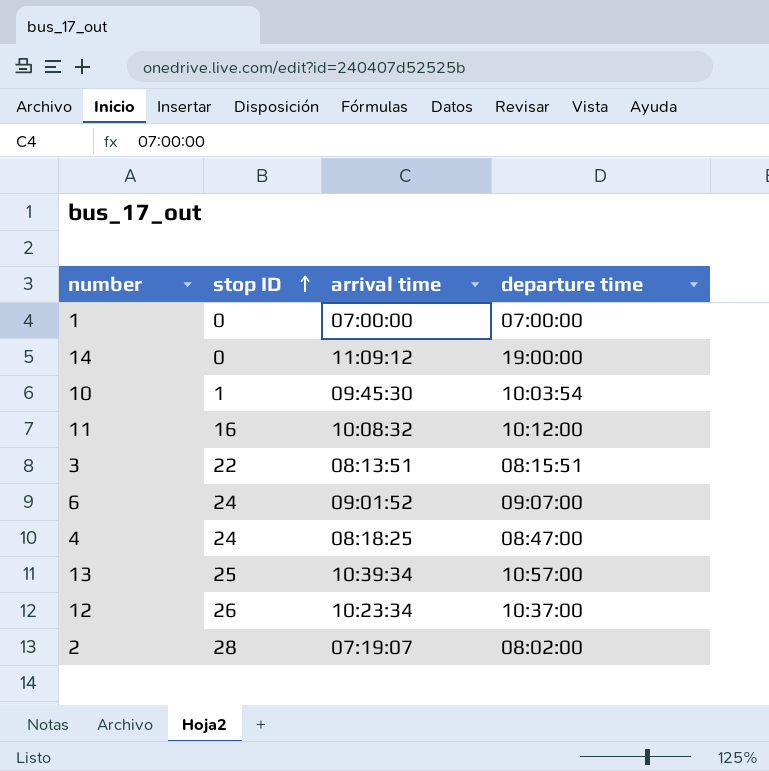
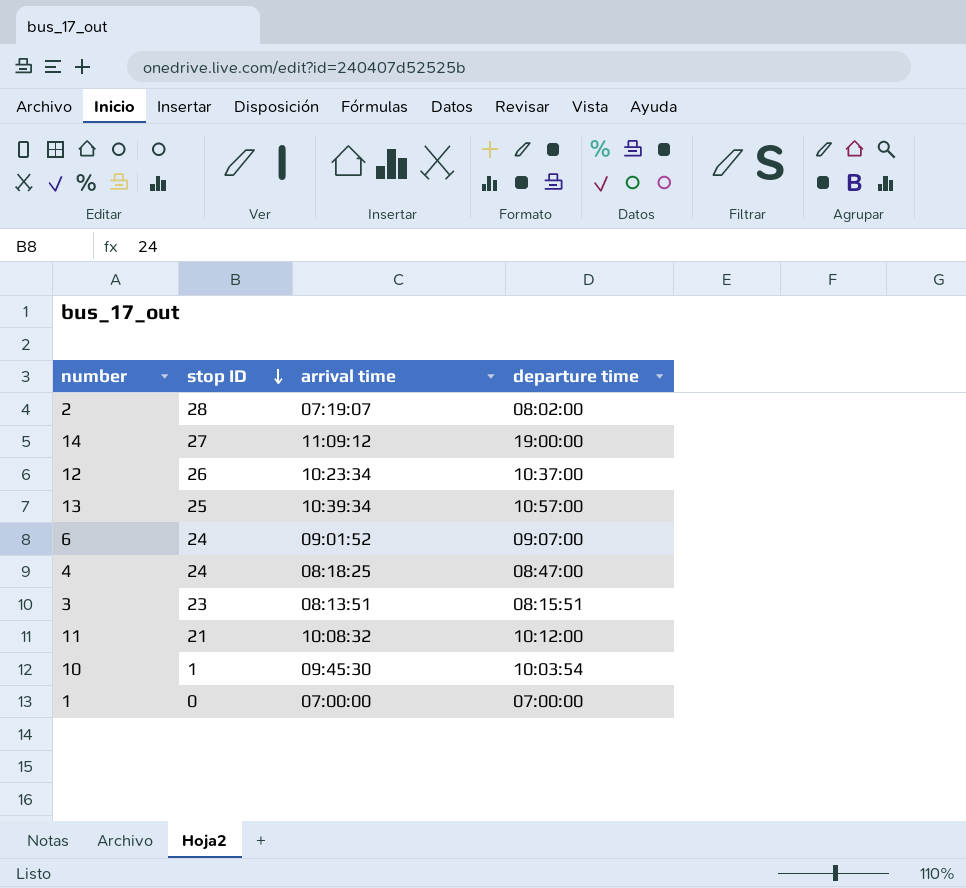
row order: stop ID ascending -> stop ID descending
14 | stop ID: 0 -> 27
3 | stop ID: 22 -> 23
11 | stop ID: 16 -> 21

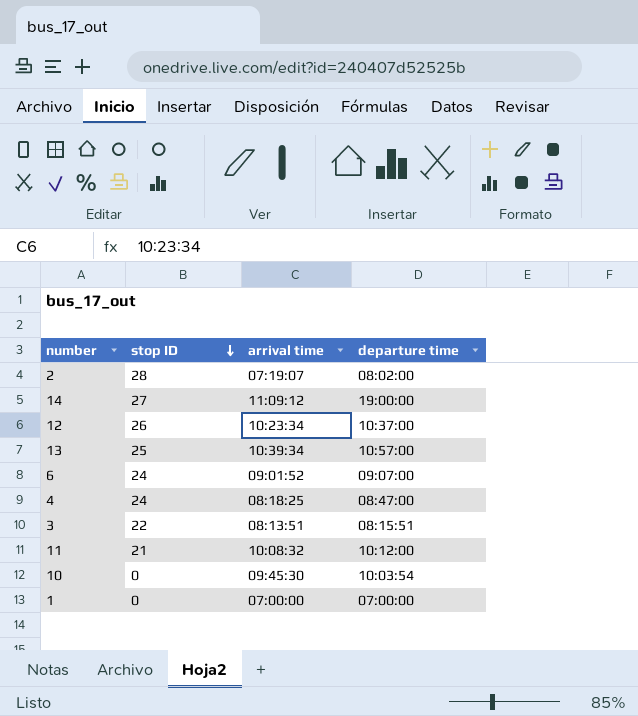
3 | stop ID: 23 -> 22
10 | stop ID: 1 -> 0

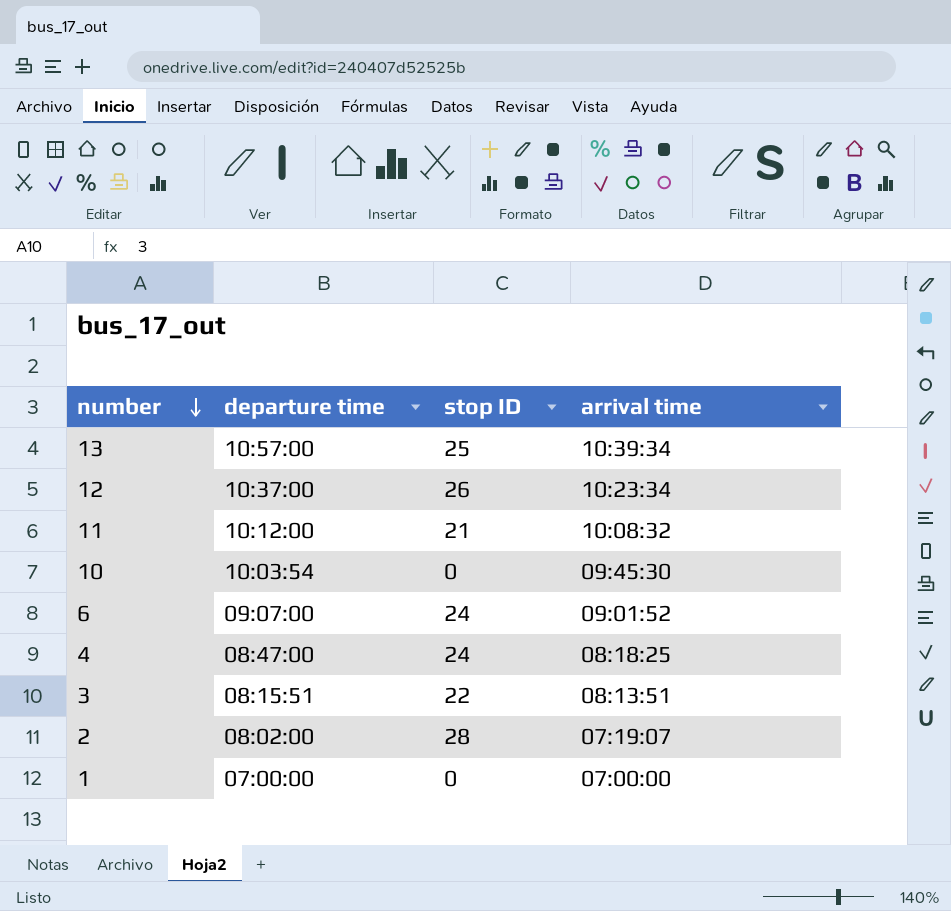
row order: stop ID descending -> number descending
column departure time | position: 4 -> 2
row 14: 27 | 11:09:12 | 19:00:00 -> none

